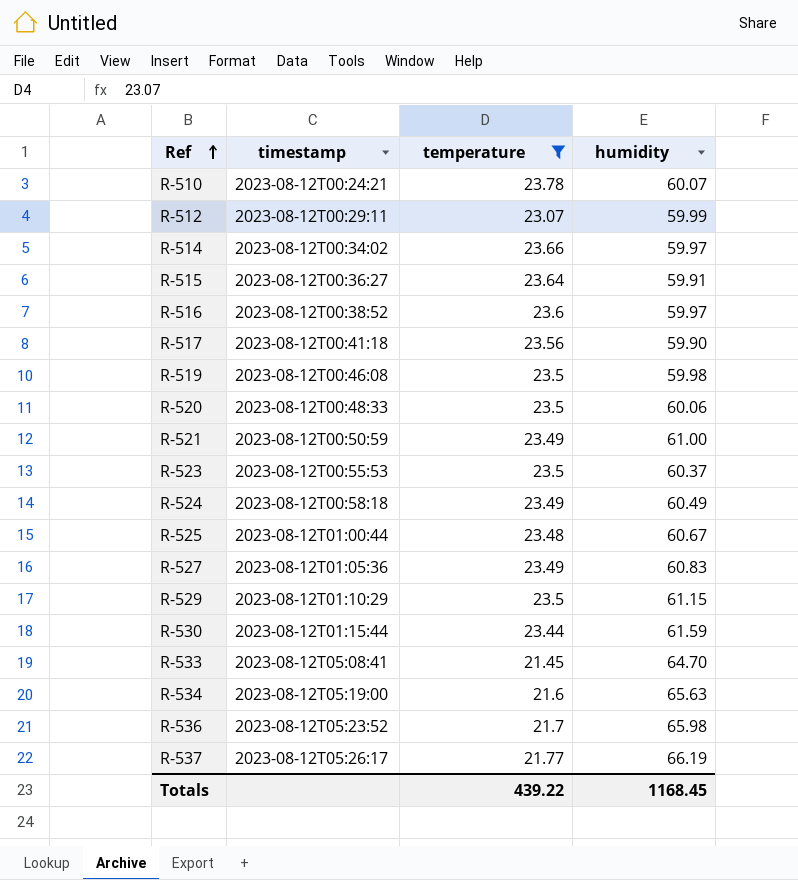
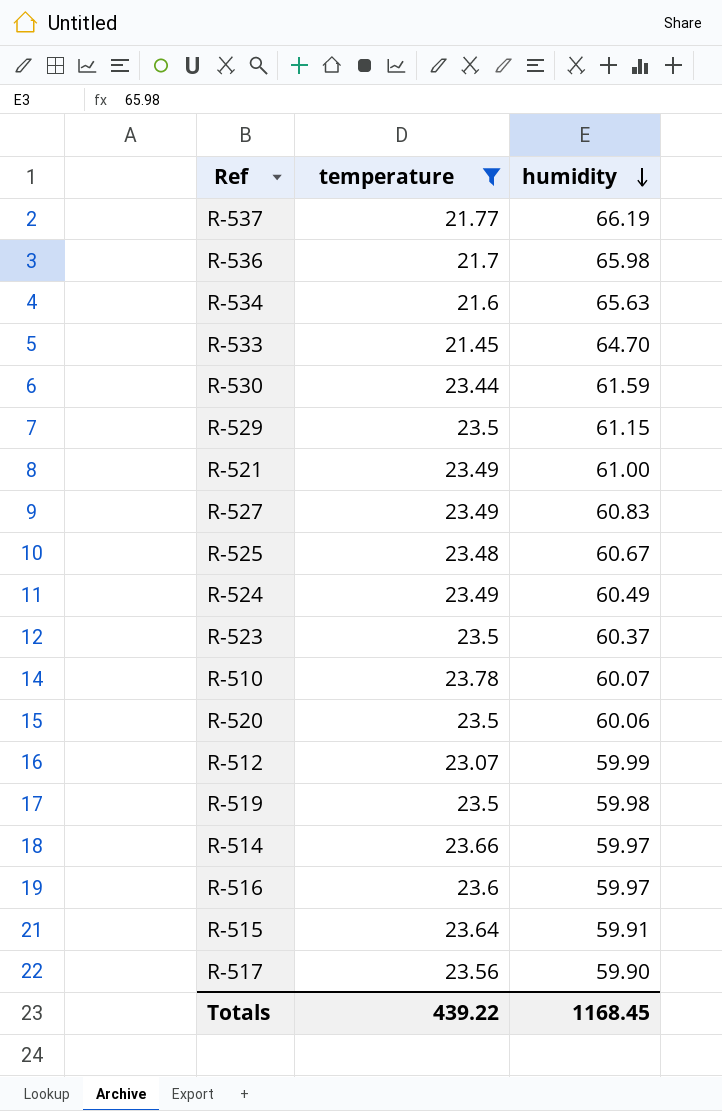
row order: Ref ascending -> humidity descending
column timestamp | position: 2 -> none

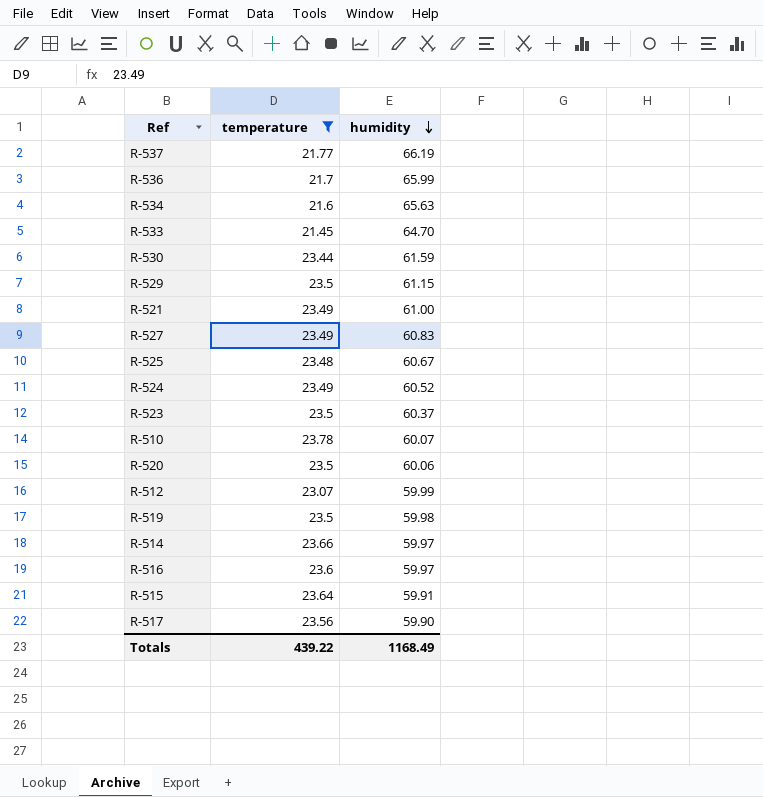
R-536 | humidity: 65.98 -> 65.99
R-524 | humidity: 60.49 -> 60.52
Totals | humidity: 1168.45 -> 1168.49

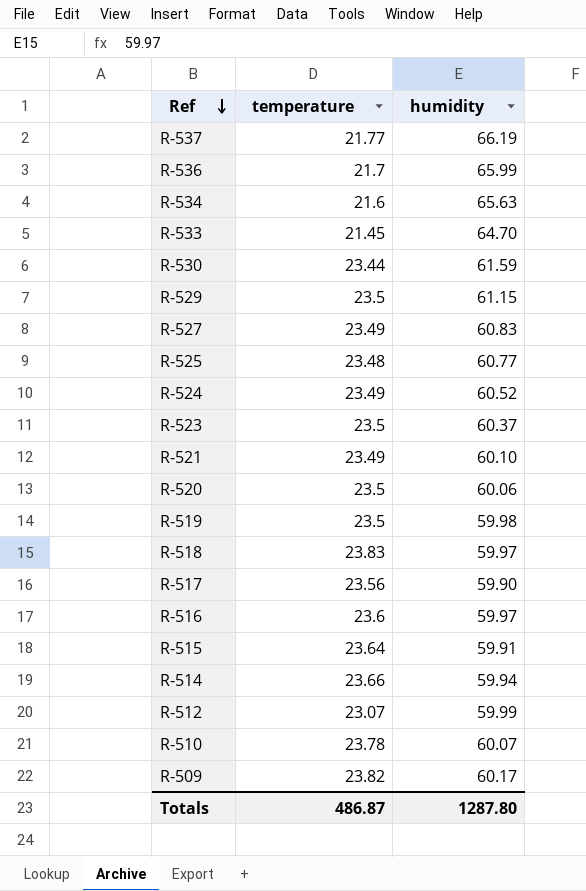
filter: temperature <= 23.78 -> none
row order: humidity descending -> Ref descending
R-525 | humidity: 60.67 -> 60.77
R-521 | humidity: 61.00 -> 60.10
R-514 | humidity: 59.97 -> 59.94
Totals | temperature: 439.22 -> 486.87
Totals | humidity: 1168.49 -> 1287.80

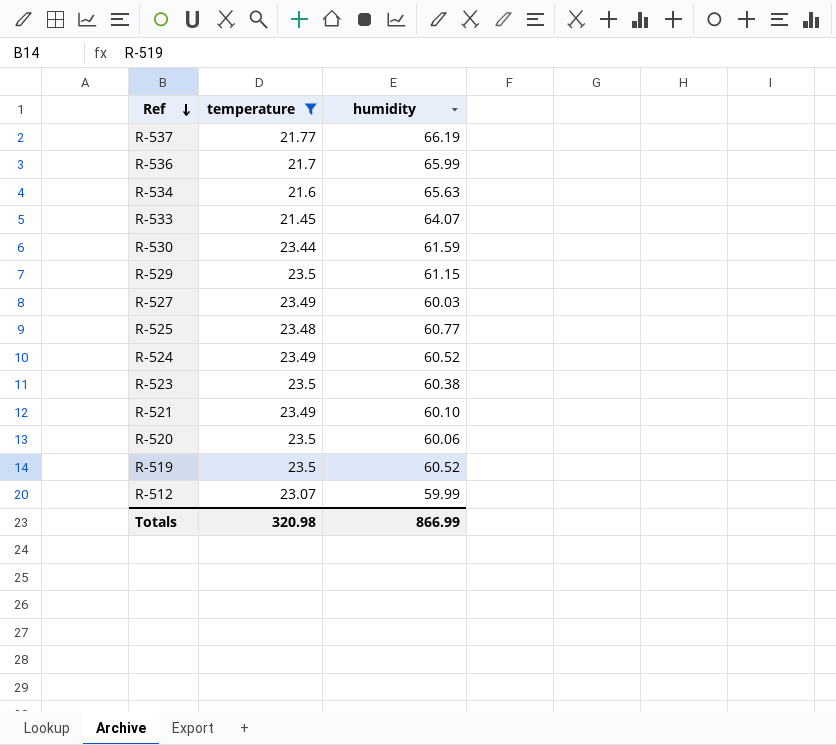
filter: none -> temperature <= 23.5
R-533 | humidity: 64.70 -> 64.07
R-527 | humidity: 60.83 -> 60.03
R-523 | humidity: 60.37 -> 60.38
R-519 | humidity: 59.98 -> 60.52
Totals | temperature: 486.87 -> 320.98
Totals | humidity: 1287.80 -> 866.99

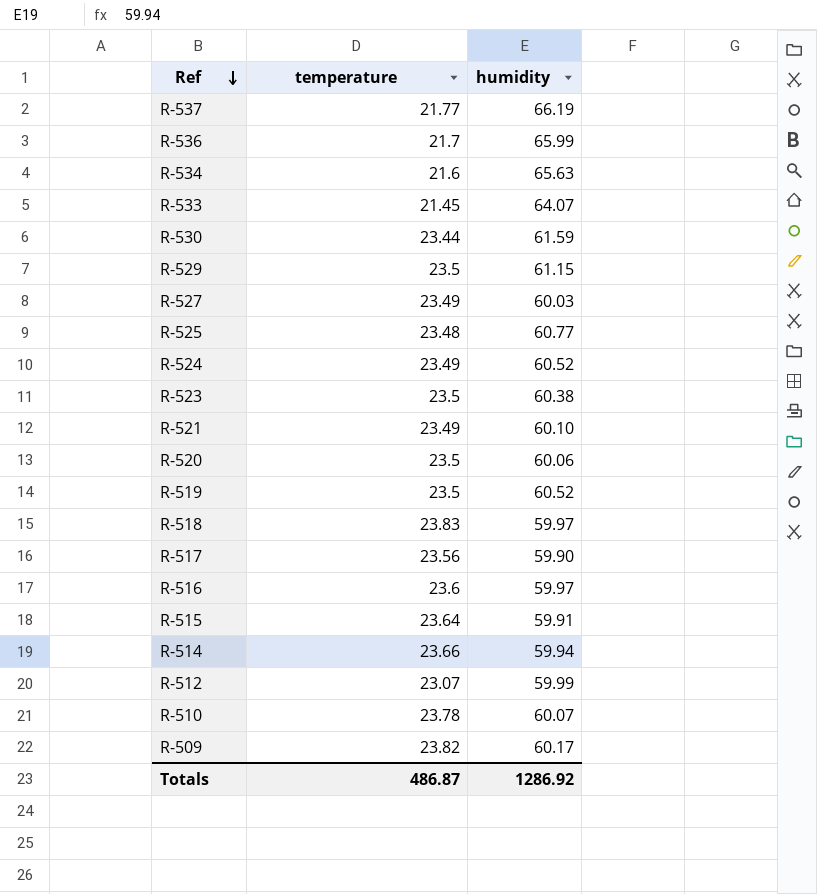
filter: temperature <= 23.5 -> none
Totals | temperature: 320.98 -> 486.87
Totals | humidity: 866.99 -> 1286.92

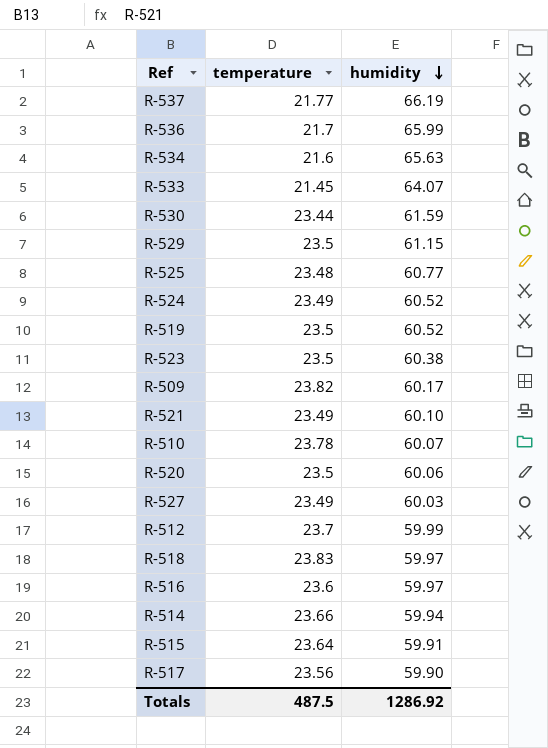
row order: Ref descending -> humidity descending
R-512 | temperature: 23.07 -> 23.7
Totals | temperature: 486.87 -> 487.5

